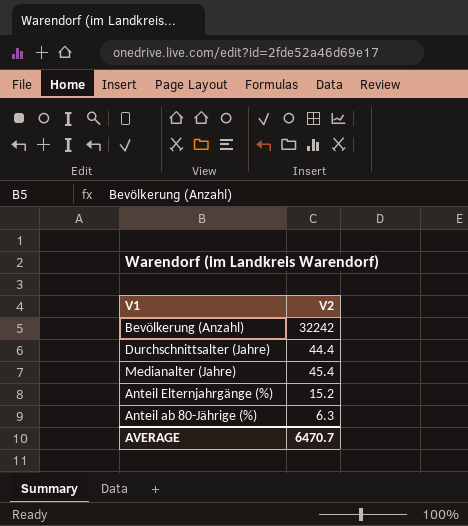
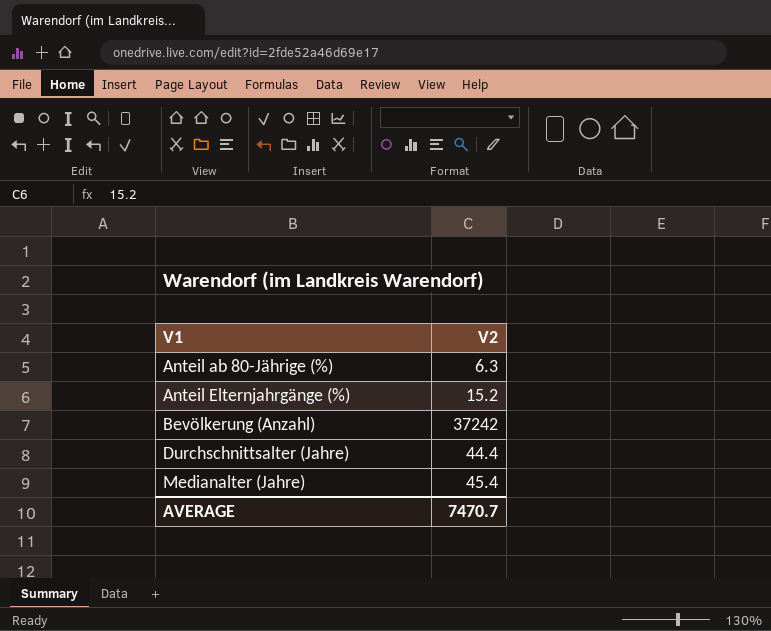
row order: none -> V1 ascending
Bevölkerung (Anzahl) | V2: 32242 -> 37242
AVERAGE | V2: 6470.7 -> 7470.7

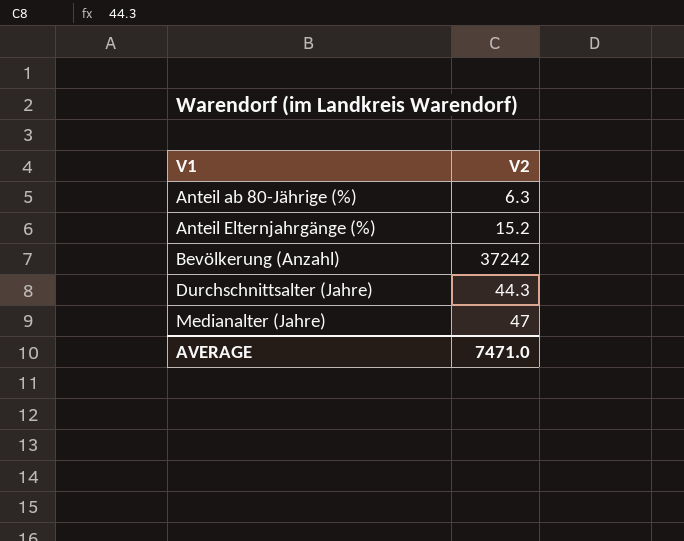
Durchschnittsalter (Jahre) | V2: 44.4 -> 44.3
Medianalter (Jahre) | V2: 45.4 -> 47
AVERAGE | V2: 7470.7 -> 7471.0

